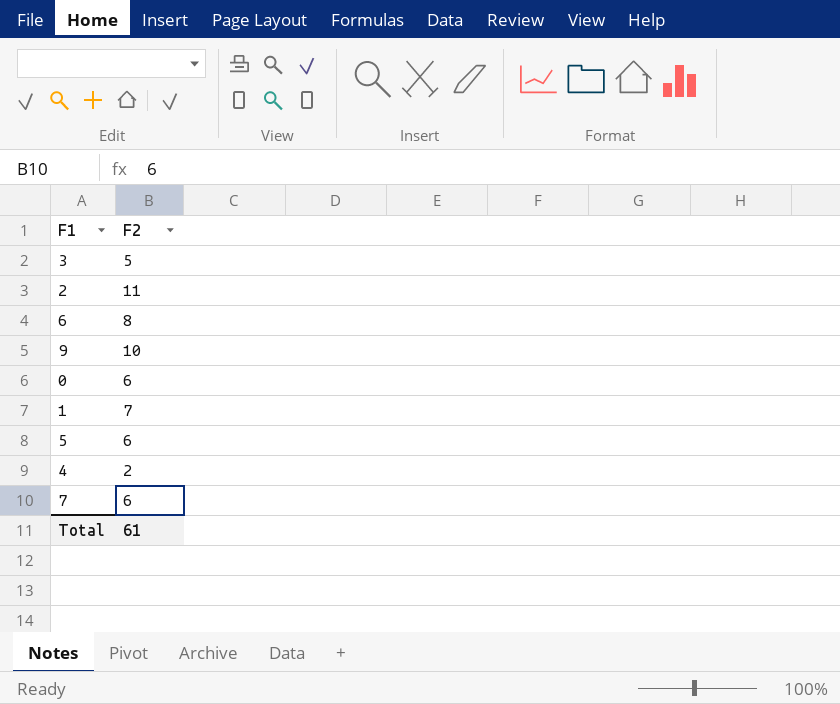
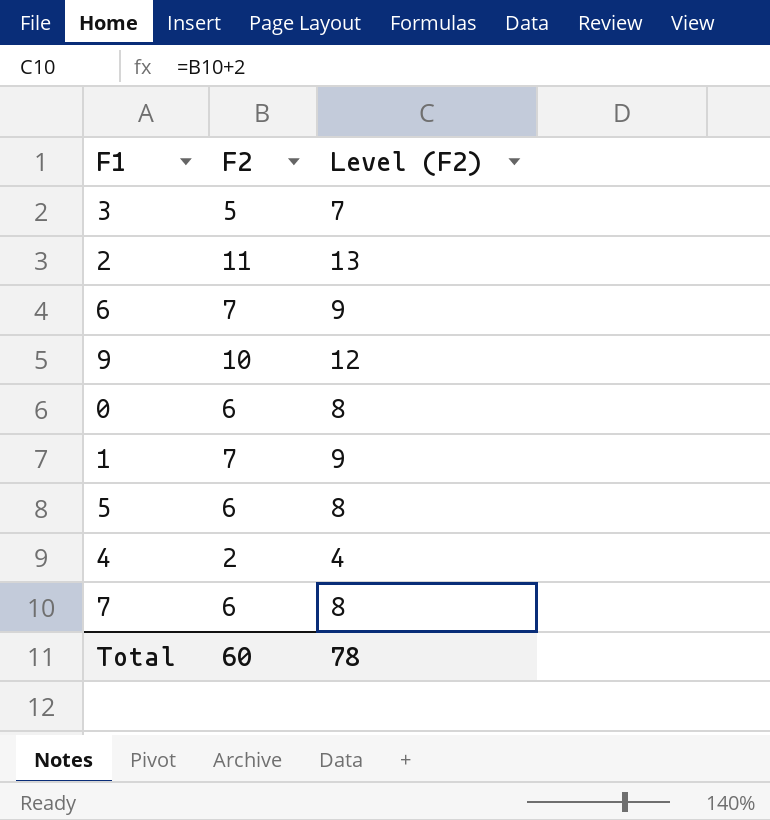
column Level (F2) | formula: none -> [F2] + 2
6 | F2: 8 -> 7
Total | F2: 61 -> 60

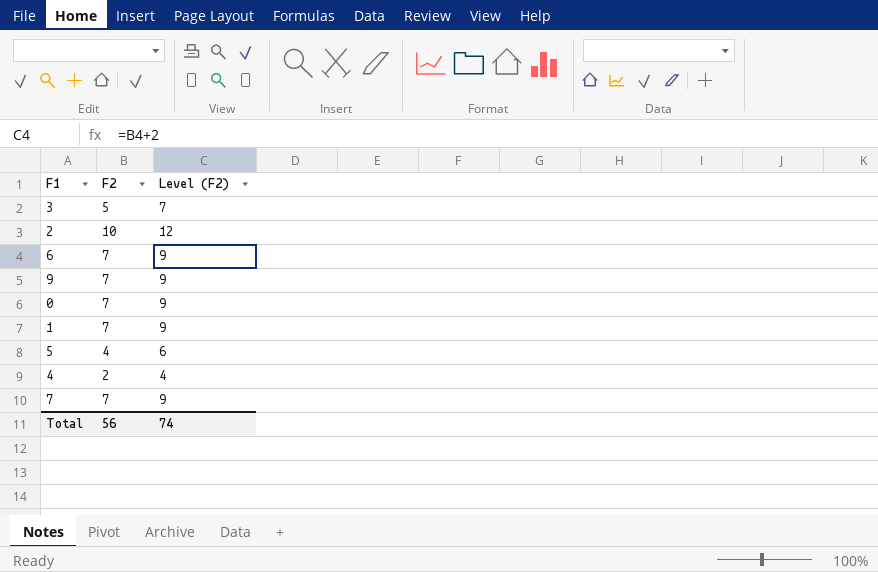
2 | F2: 11 -> 10
2 | Level (F2): 13 -> 12
9 | F2: 10 -> 7
9 | Level (F2): 12 -> 9
0 | F2: 6 -> 7
0 | Level (F2): 8 -> 9
5 | F2: 6 -> 4
5 | Level (F2): 8 -> 6
7 | F2: 6 -> 7
7 | Level (F2): 8 -> 9
Total | F2: 60 -> 56
Total | Level (F2): 78 -> 74

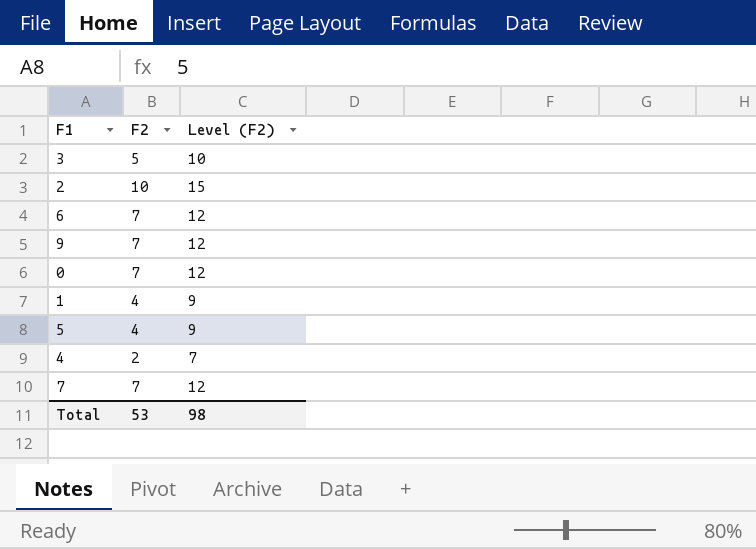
column Level (F2) | formula: [F2] + 2 -> [F2] + 5
1 | F2: 7 -> 4
Total | F2: 56 -> 53
Total | Level (F2): 74 -> 98

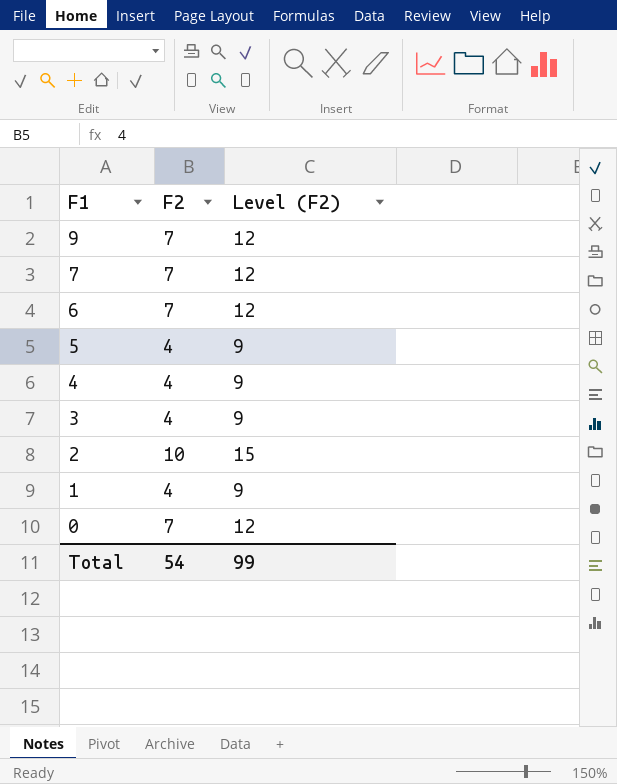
row order: none -> F1 descending
4 | F2: 2 -> 4
4 | Level (F2): 7 -> 9
3 | F2: 5 -> 4
3 | Level (F2): 10 -> 9
Total | F2: 53 -> 54
Total | Level (F2): 98 -> 99

